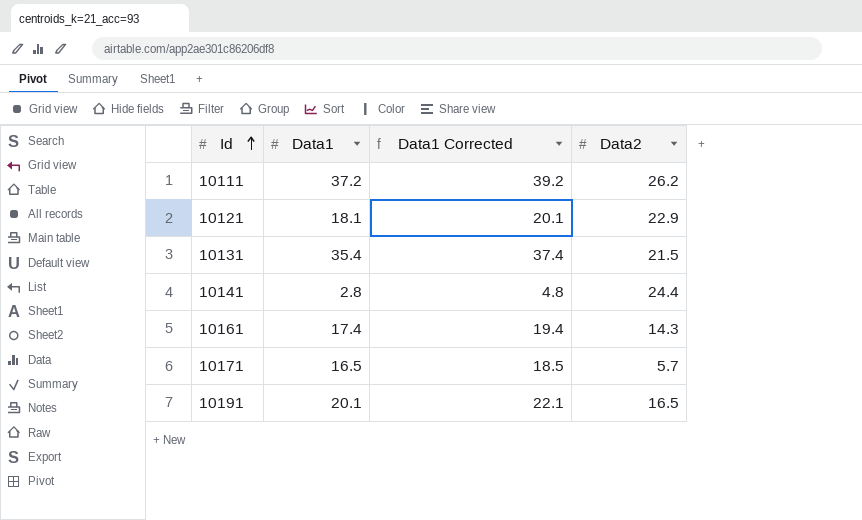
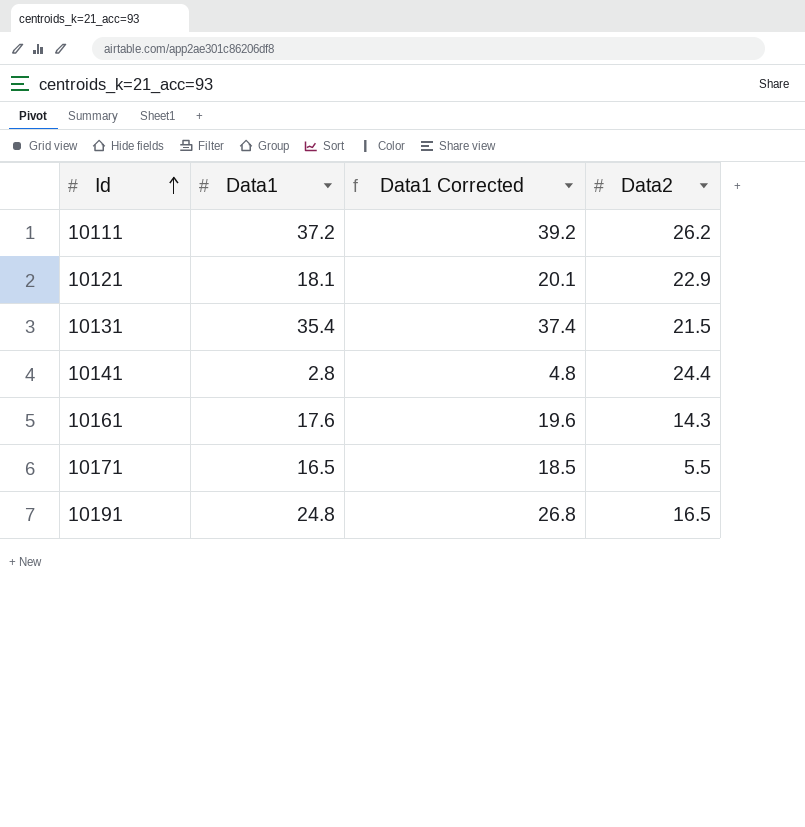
10161 | Data1: 17.4 -> 17.6
10161 | Data1 Corrected: 19.4 -> 19.6
10171 | Data2: 5.7 -> 5.5
10191 | Data1: 20.1 -> 24.8
10191 | Data1 Corrected: 22.1 -> 26.8

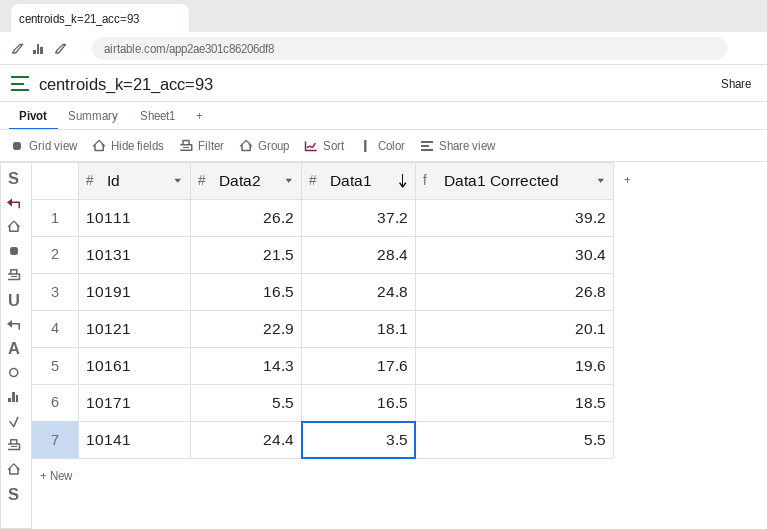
row order: Id ascending -> Data1 descending
column Data2 | position: 4 -> 2
10131 | Data1: 35.4 -> 28.4
10131 | Data1 Corrected: 37.4 -> 30.4
10141 | Data1: 2.8 -> 3.5
10141 | Data1 Corrected: 4.8 -> 5.5

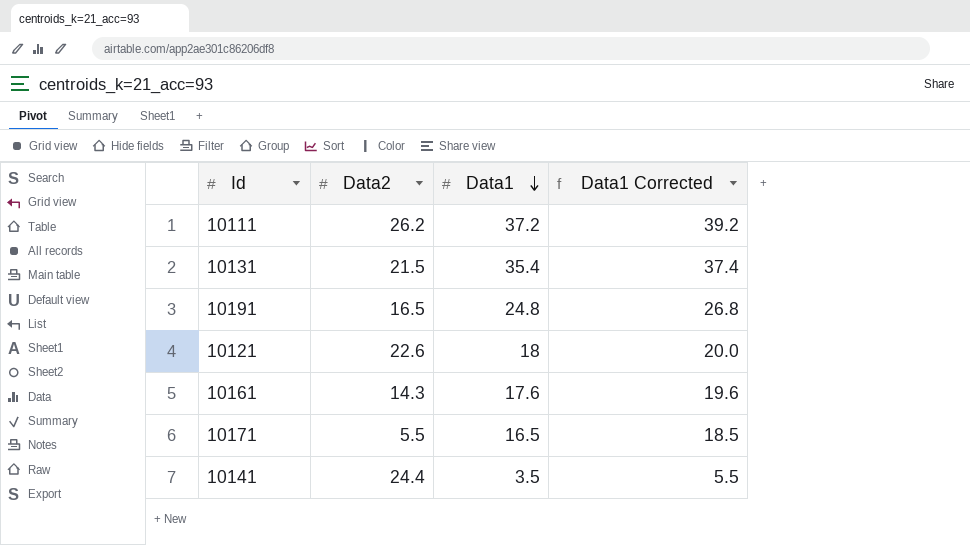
10131 | Data1: 28.4 -> 35.4
10131 | Data1 Corrected: 30.4 -> 37.4
10121 | Data2: 22.9 -> 22.6
10121 | Data1: 18.1 -> 18
10121 | Data1 Corrected: 20.1 -> 20.0

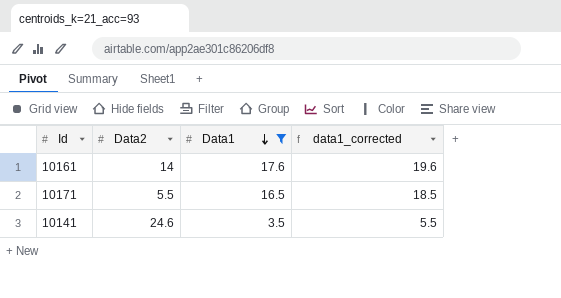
filter: none -> Data1 <= 17.6
column name: Data1 Corrected -> data1_corrected
10161 | Data2: 14.3 -> 14
10141 | Data2: 24.4 -> 24.6

